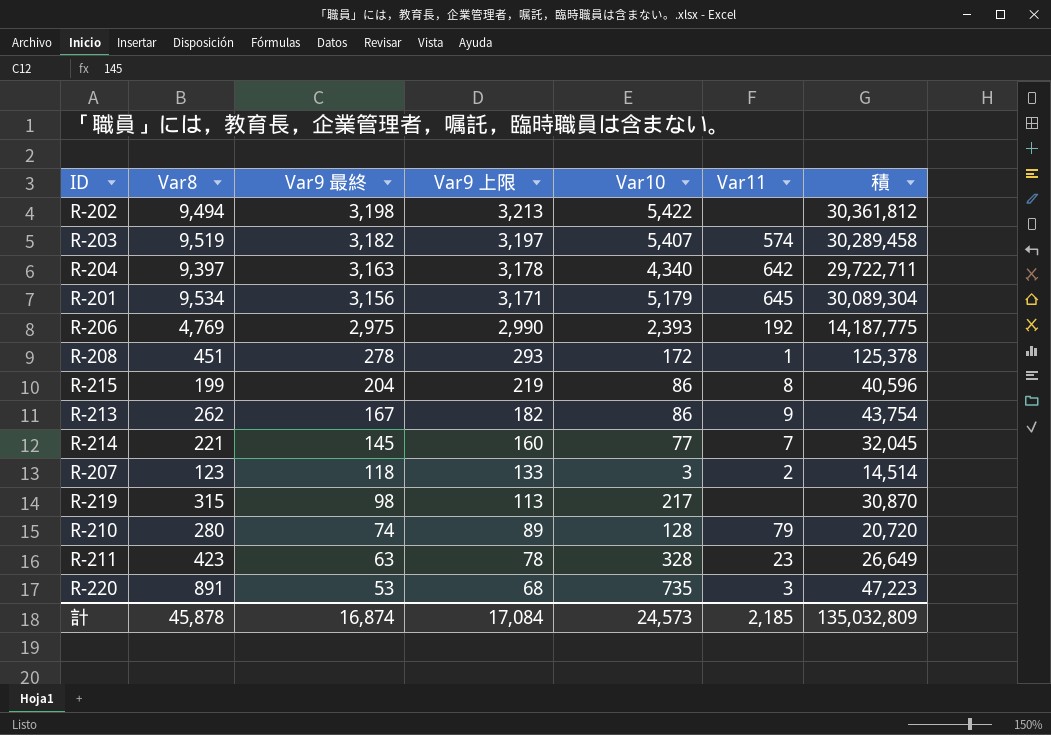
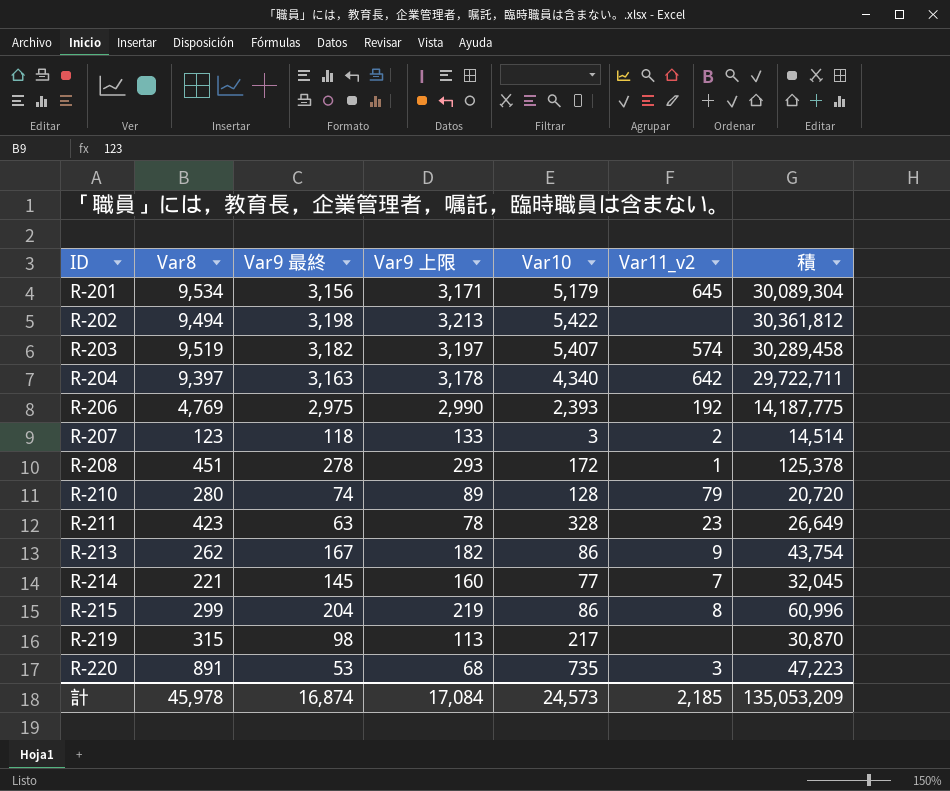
row order: Var9 最終 descending -> ID ascending
column name: Var11 -> Var11_v2
R-215 | Var8: 199 -> 299
R-215 | 積: 40,596 -> 60,996
計 | Var8: 45,878 -> 45,978
計 | 積: 135,032,809 -> 135,053,209

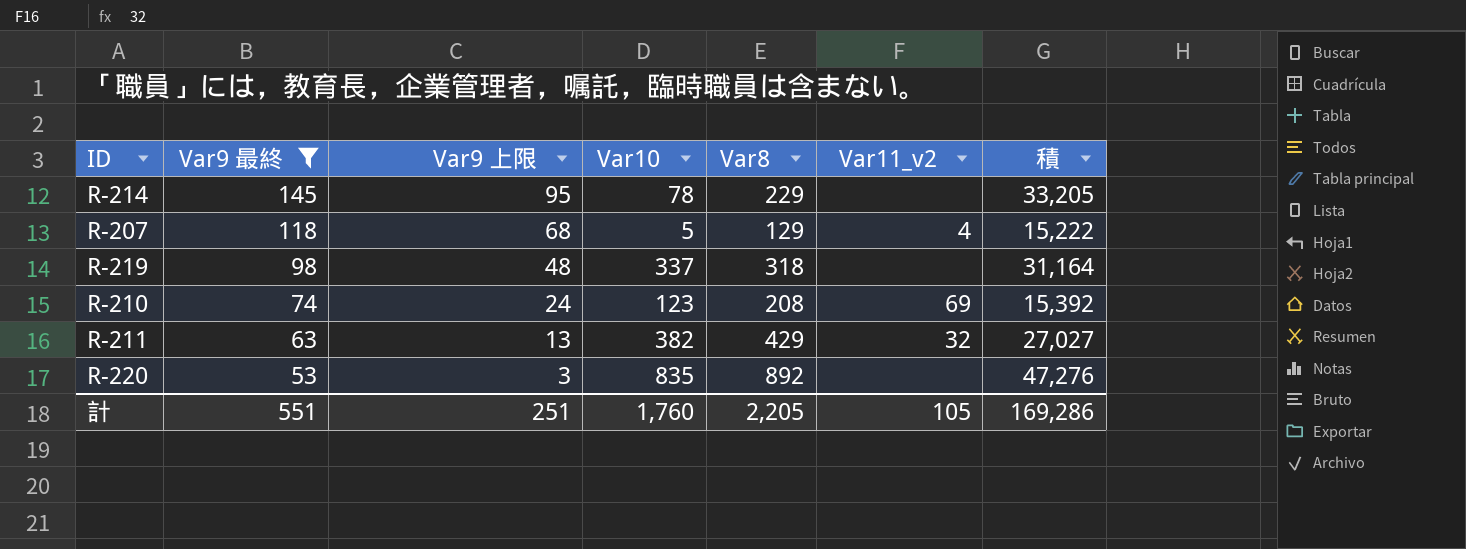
filter: none -> Var9 最終 <= 145
row order: ID ascending -> Var9 最終 descending
column Var9 上限 | formula: [Var9 最終] + 15 -> [Var9 最終] - 50
column Var8 | position: 2 -> 5
R-214 | Var10: 77 -> 78
R-214 | Var8: 221 -> 229
R-214 | Var11_v2: 7 -> none
R-214 | 積: 32,045 -> 33,205
R-207 | Var10: 3 -> 5
R-207 | Var8: 123 -> 129
R-207 | Var11_v2: 2 -> 4
R-207 | 積: 14,514 -> 15,222
R-219 | Var10: 217 -> 337
R-219 | Var8: 315 -> 318
R-219 | 積: 30,870 -> 31,164
R-210 | Var10: 128 -> 123
R-210 | Var8: 280 -> 208
R-210 | Var11_v2: 79 -> 69
R-210 | 積: 20,720 -> 15,392
R-211 | Var10: 328 -> 382
R-211 | Var8: 423 -> 429
R-211 | Var11_v2: 23 -> 32
R-211 | 積: 26,649 -> 27,027
R-220 | Var10: 735 -> 835
R-220 | Var8: 891 -> 892
R-220 | Var11_v2: 3 -> none
R-220 | 積: 47,223 -> 47,276
計 | Var9 最終: 16,874 -> 551
計 | Var9 上限: 17,084 -> 251
計 | Var10: 24,573 -> 1,760
計 | Var8: 45,978 -> 2,205
計 | Var11_v2: 2,185 -> 105
計 | 積: 135,053,209 -> 169,286

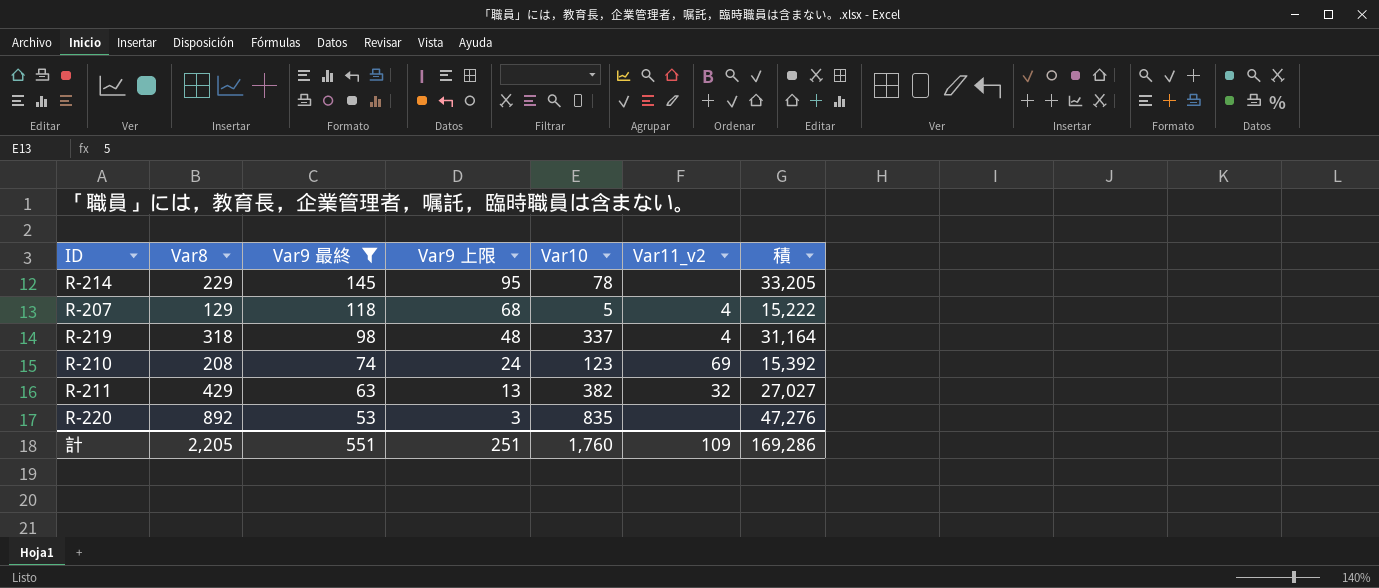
column Var8 | position: 5 -> 2
R-219 | Var11_v2: none -> 4
計 | Var11_v2: 105 -> 109

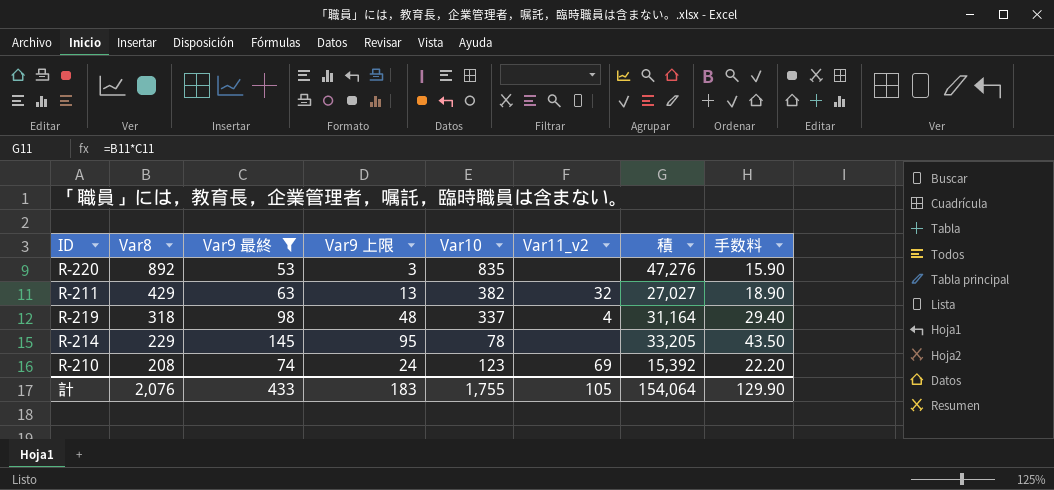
row order: Var9 最終 descending -> Var8 descending
column 手数料 | formula: none -> [Var9 最終] * 0.3
row R-207: 129 | 118 | 68 | 5 | 4 | 15,222 -> none
計 | Var8: 2,205 -> 2,076
計 | Var9 最終: 551 -> 433
計 | Var9 上限: 251 -> 183
計 | Var10: 1,760 -> 1,755
計 | Var11_v2: 109 -> 105
計 | 積: 169,286 -> 154,064

